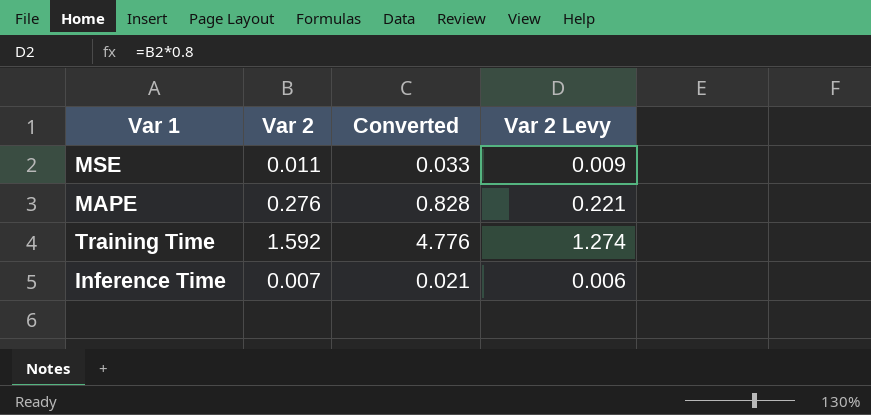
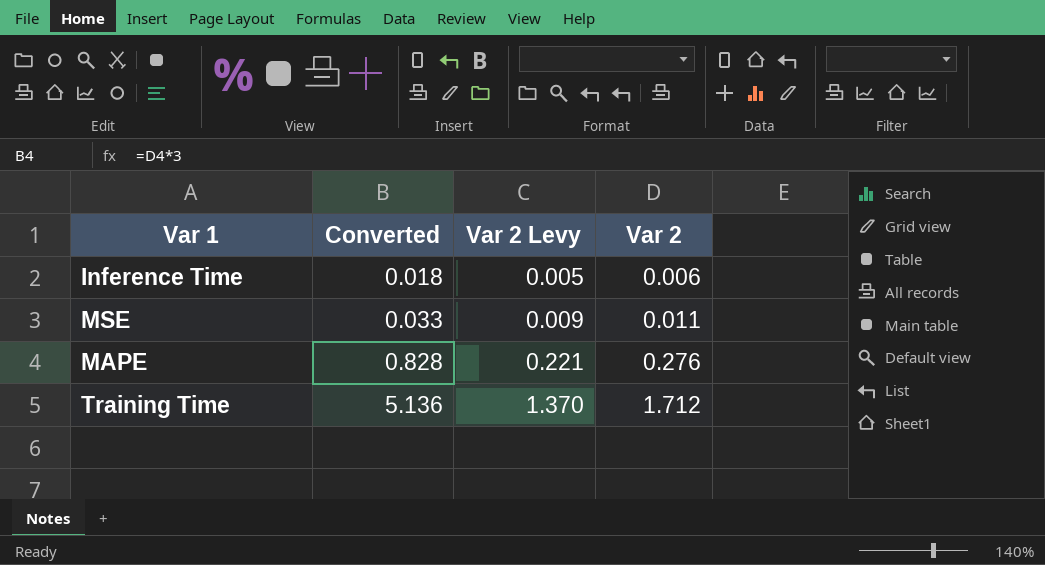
row order: none -> Converted ascending
column Var 2 | position: 2 -> 4
Inference Time | Converted: 0.021 -> 0.018
Inference Time | Var 2 Levy: 0.006 -> 0.005
Inference Time | Var 2: 0.007 -> 0.006
Training Time | Converted: 4.776 -> 5.136
Training Time | Var 2 Levy: 1.274 -> 1.370
Training Time | Var 2: 1.592 -> 1.712

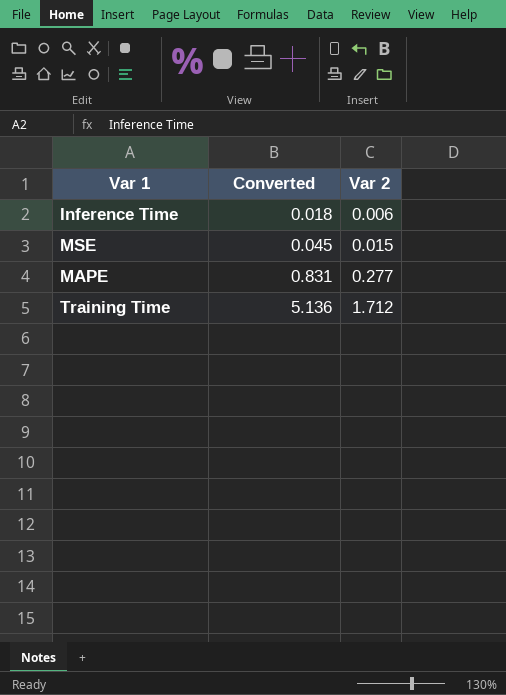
column Var 2 Levy | formula: [Var 2] * 0.8 -> none
MSE | Converted: 0.033 -> 0.045
MSE | Var 2: 0.011 -> 0.015
MAPE | Converted: 0.828 -> 0.831
MAPE | Var 2: 0.276 -> 0.277

